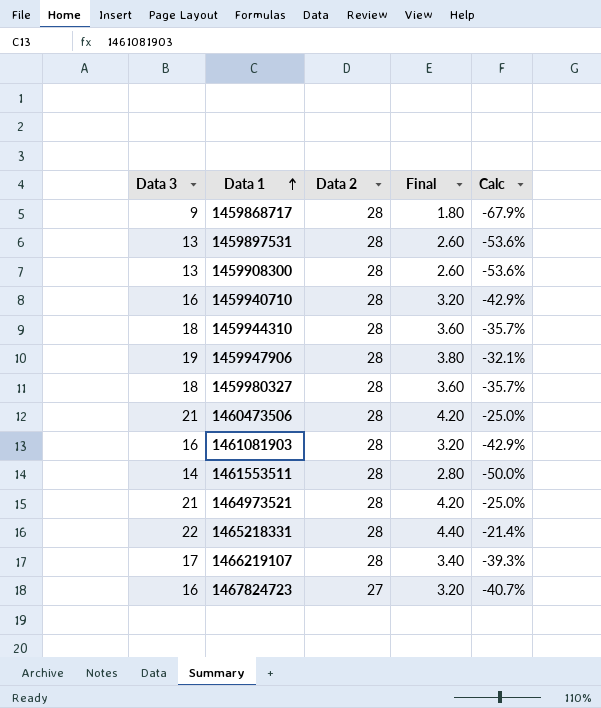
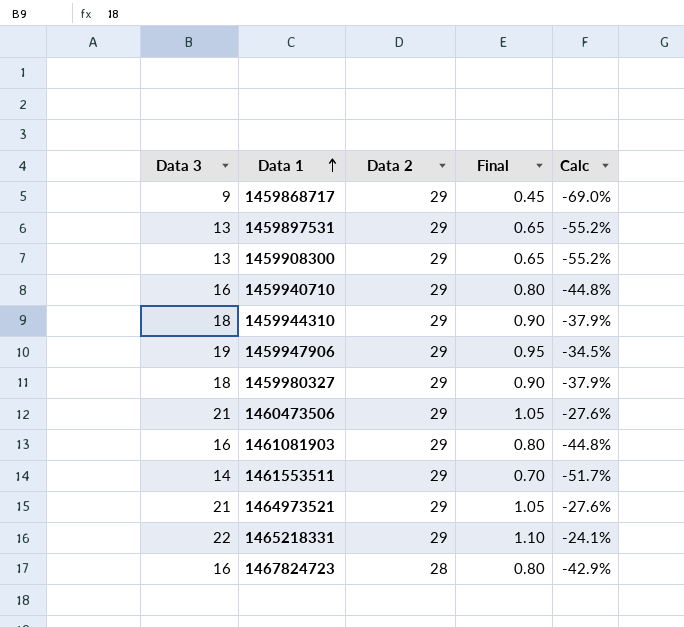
column Final | formula: [Data 3] * 0.2 -> [Data 3] * 0.05
row 1466219107: 17 | 28 | 3.40 | -39.3% -> none
1459868717 | Data 2: 28 -> 29
1459868717 | Calc: -67.9% -> -69.0%
1459897531 | Data 2: 28 -> 29
1459897531 | Calc: -53.6% -> -55.2%
1459908300 | Data 2: 28 -> 29
1459908300 | Calc: -53.6% -> -55.2%
1459940710 | Data 2: 28 -> 29
1459940710 | Calc: -42.9% -> -44.8%
1459944310 | Data 2: 28 -> 29
1459944310 | Calc: -35.7% -> -37.9%
1459947906 | Data 2: 28 -> 29
1459947906 | Calc: -32.1% -> -34.5%
1459980327 | Data 2: 28 -> 29
1459980327 | Calc: -35.7% -> -37.9%
1460473506 | Data 2: 28 -> 29
1460473506 | Calc: -25.0% -> -27.6%
1461081903 | Data 2: 28 -> 29
1461081903 | Calc: -42.9% -> -44.8%
1461553511 | Data 2: 28 -> 29
1461553511 | Calc: -50.0% -> -51.7%
1464973521 | Data 2: 28 -> 29
1464973521 | Calc: -25.0% -> -27.6%
1465218331 | Data 2: 28 -> 29
1465218331 | Calc: -21.4% -> -24.1%
1467824723 | Data 2: 27 -> 28
1467824723 | Calc: -40.7% -> -42.9%

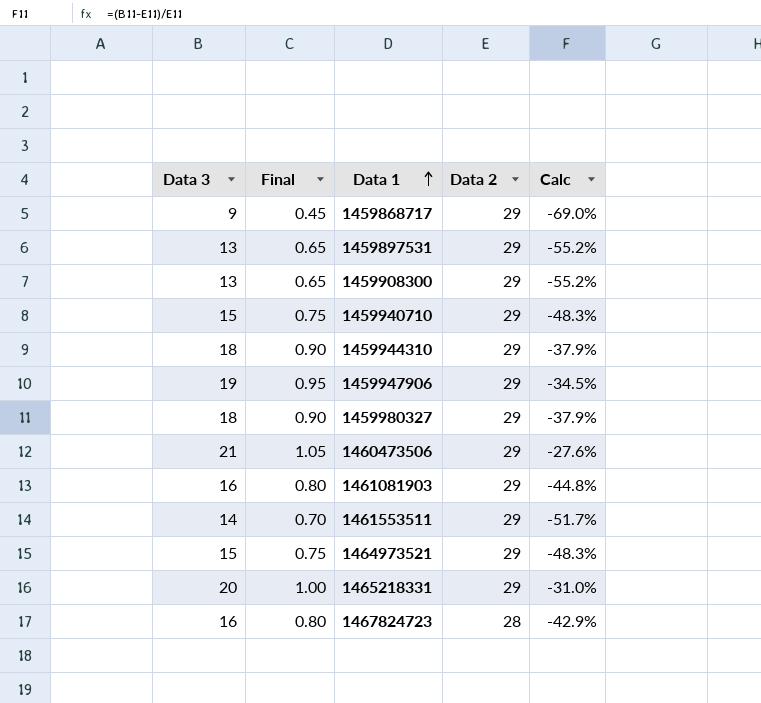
column Final | position: 4 -> 2
1459940710 | Data 3: 16 -> 15
1459940710 | Final: 0.80 -> 0.75
1459940710 | Calc: -44.8% -> -48.3%
1464973521 | Data 3: 21 -> 15
1464973521 | Final: 1.05 -> 0.75
1464973521 | Calc: -27.6% -> -48.3%
1465218331 | Data 3: 22 -> 20
1465218331 | Final: 1.10 -> 1.00
1465218331 | Calc: -24.1% -> -31.0%

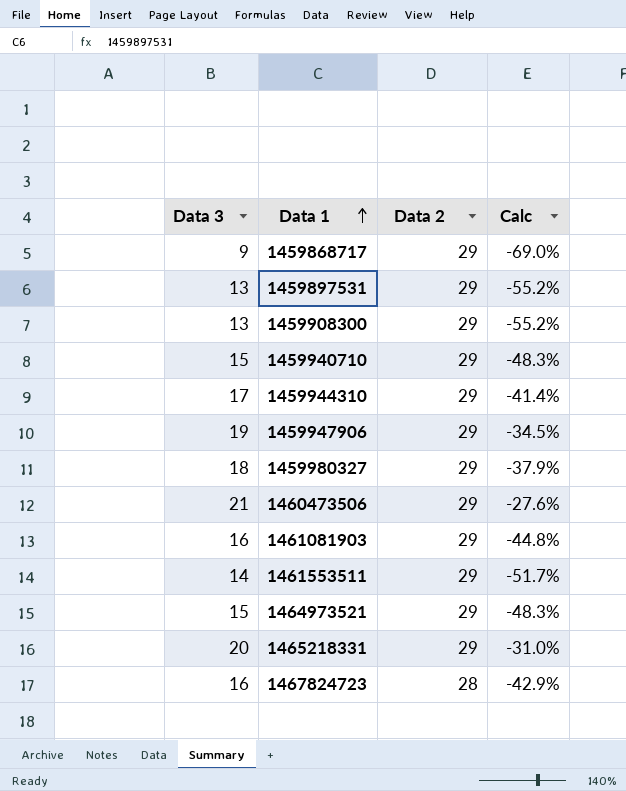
column Final | formula: [Data 3] * 0.05 -> none
1459944310 | Data 3: 18 -> 17
1459944310 | Calc: -37.9% -> -41.4%

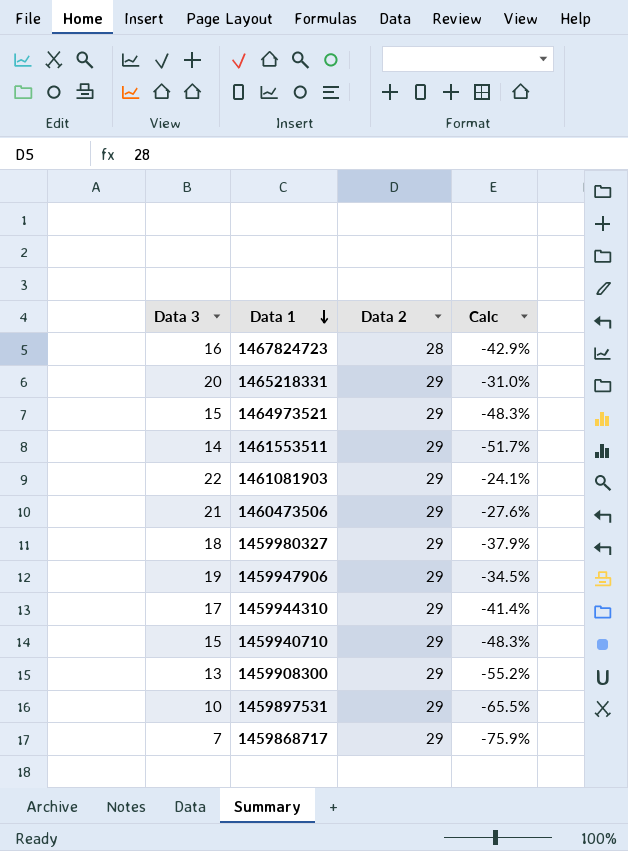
row order: Data 1 ascending -> Data 1 descending
1461081903 | Data 3: 16 -> 22
1461081903 | Calc: -44.8% -> -24.1%
1459897531 | Data 3: 13 -> 10
1459897531 | Calc: -55.2% -> -65.5%
1459868717 | Data 3: 9 -> 7
1459868717 | Calc: -69.0% -> -75.9%

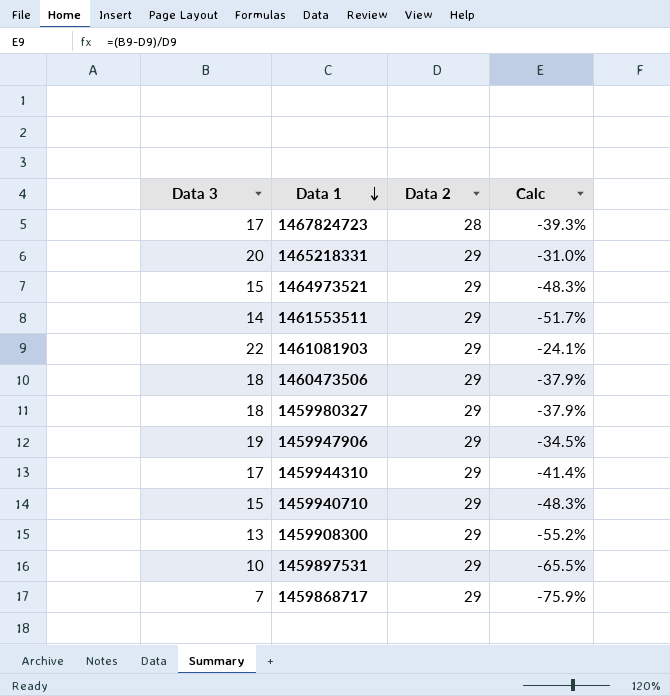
1467824723 | Data 3: 16 -> 17
1467824723 | Calc: -42.9% -> -39.3%
1460473506 | Data 3: 21 -> 18
1460473506 | Calc: -27.6% -> -37.9%

